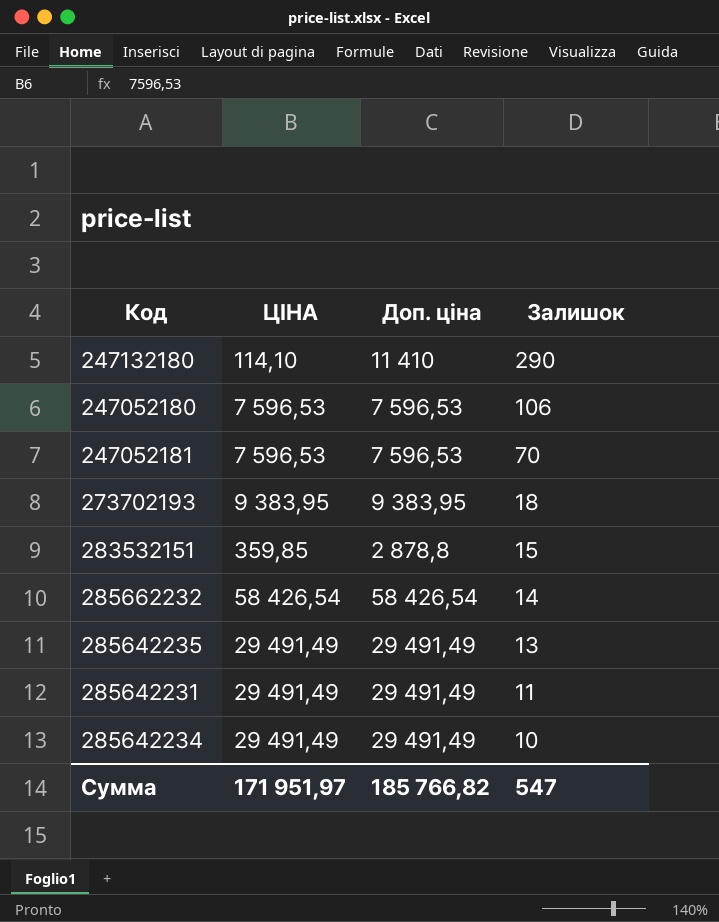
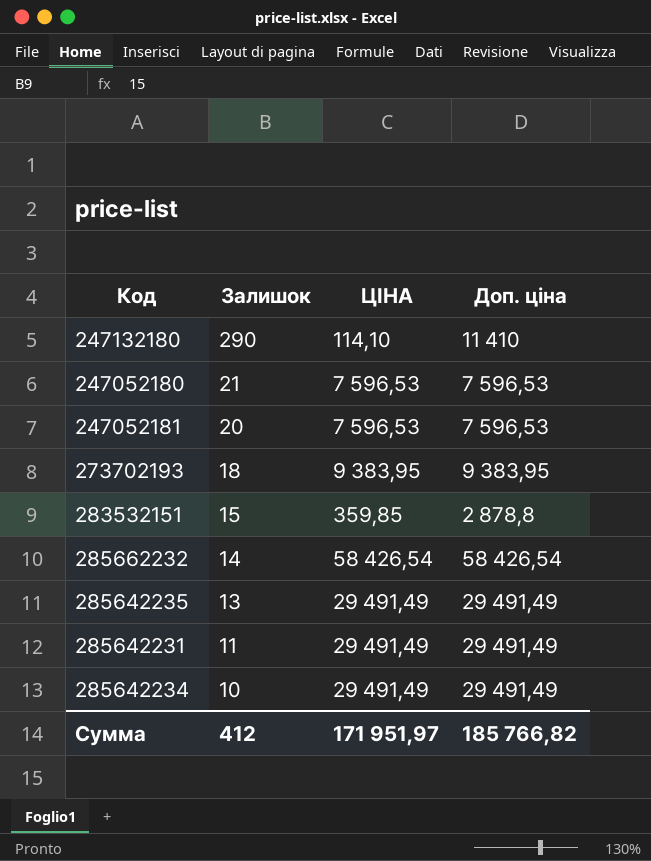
column Залишок | position: 4 -> 2
247052180 | Залишок: 106 -> 21
247052181 | Залишок: 70 -> 20
Сумма | Залишок: 547 -> 412

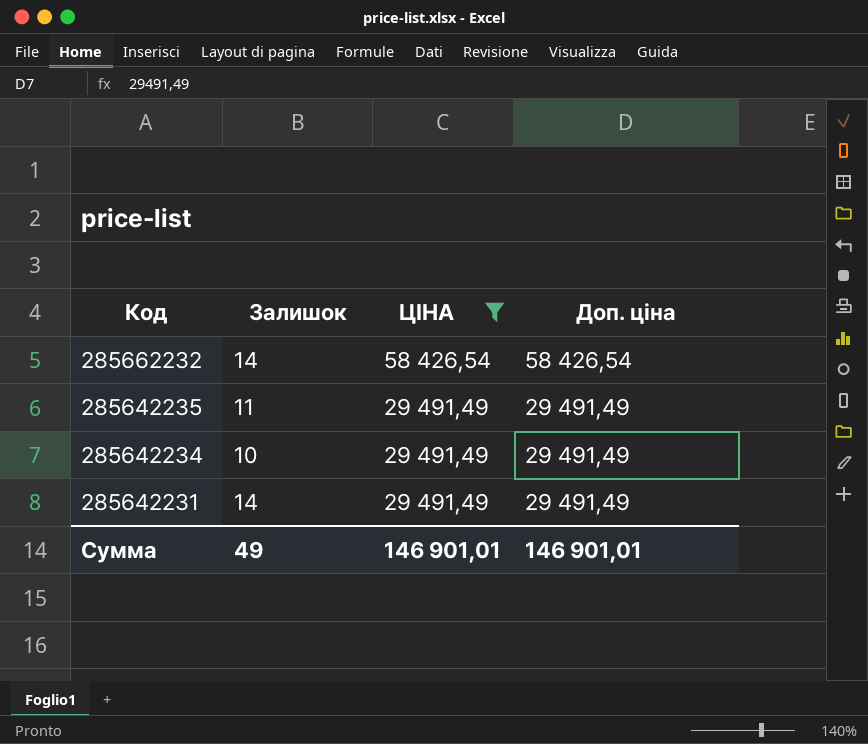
filter: none -> ЦІНА >= 29 491,49
row order: Залишок descending -> Код descending
285642235 | Залишок: 13 -> 11
285642231 | Залишок: 11 -> 14
Сумма | Залишок: 412 -> 49
Сумма | ЦІНА: 171 951,97 -> 146 901,01
Сумма | Доп. ціна: 185 766,82 -> 146 901,01

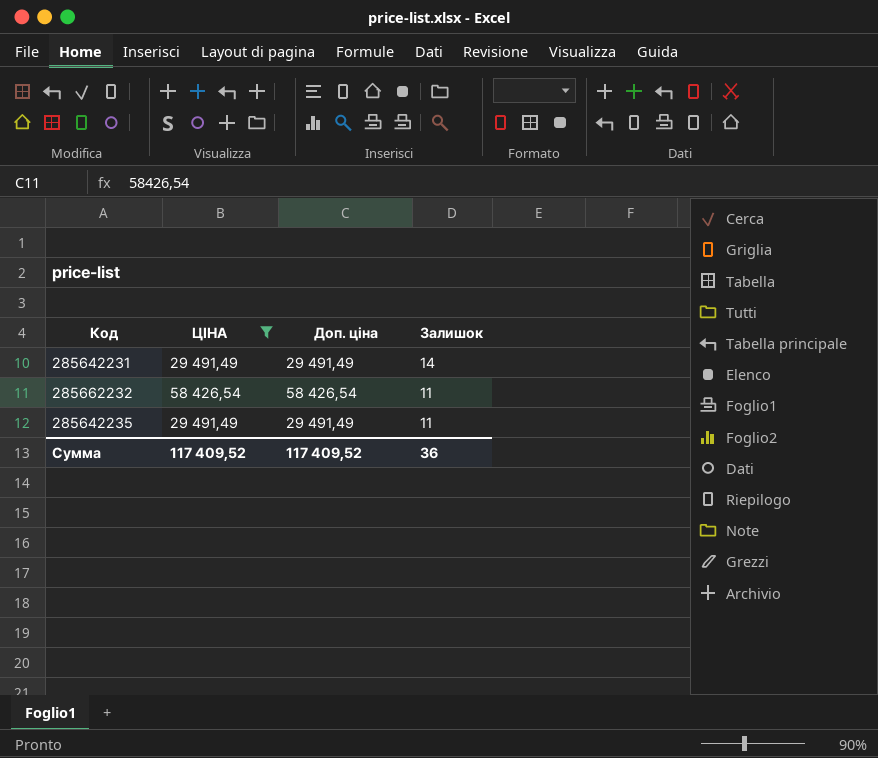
row order: Код descending -> Залишок descending
column Залишок | position: 2 -> 4
row 285642234: 10 | 29 491,49 | 29 491,49 -> none
285662232 | Залишок: 14 -> 11
Сумма | ЦІНА: 146 901,01 -> 117 409,52
Сумма | Доп. ціна: 146 901,01 -> 117 409,52
Сумма | Залишок: 49 -> 36

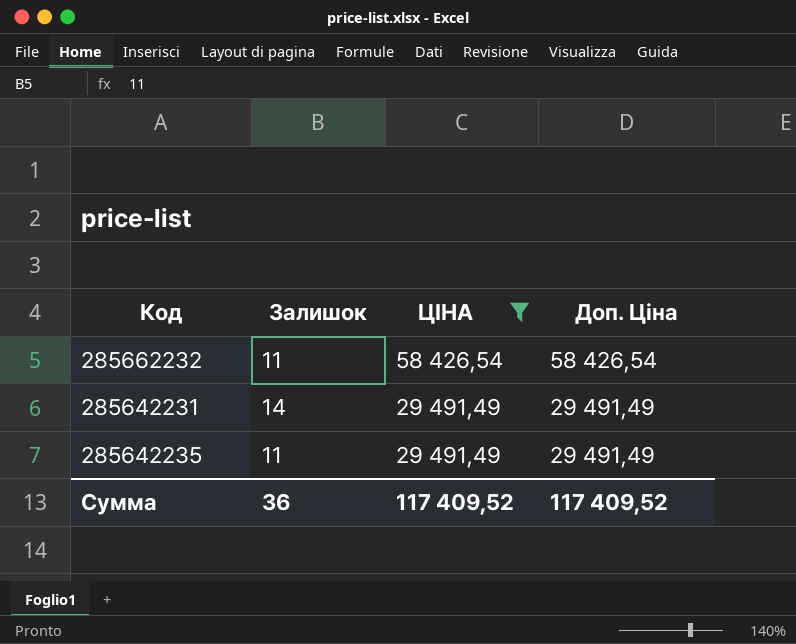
row order: Залишок descending -> ЦІНА descending
column Залишок | position: 4 -> 2
column name: Доп. ціна -> Доп. Ціна

